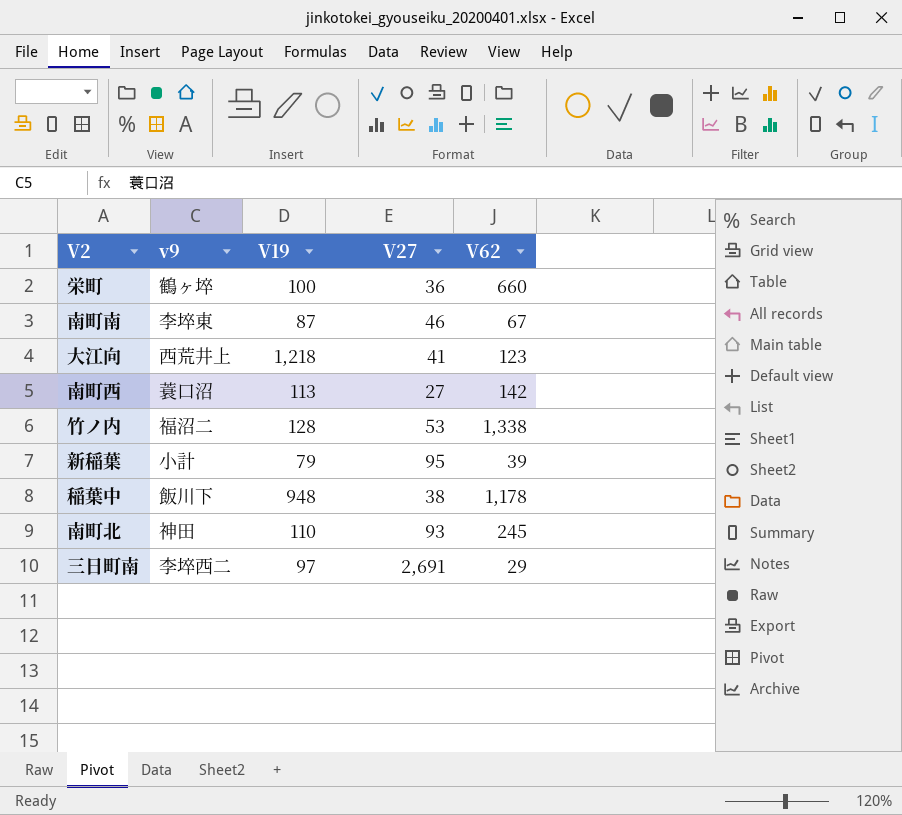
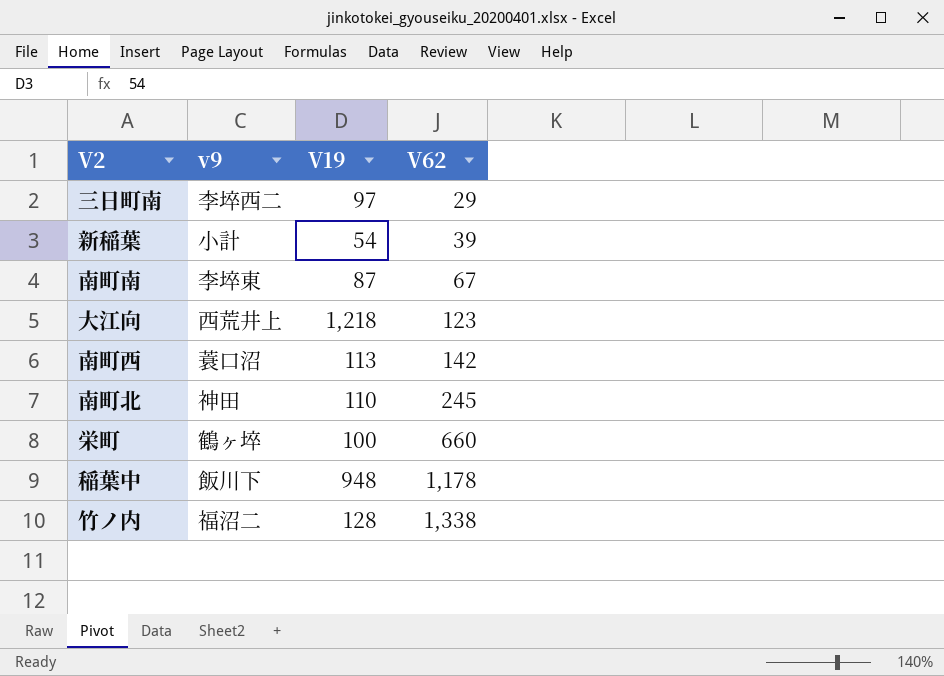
row order: none -> V62 ascending
column V27 | position: 4 -> none
新稲葉 | V19: 79 -> 54

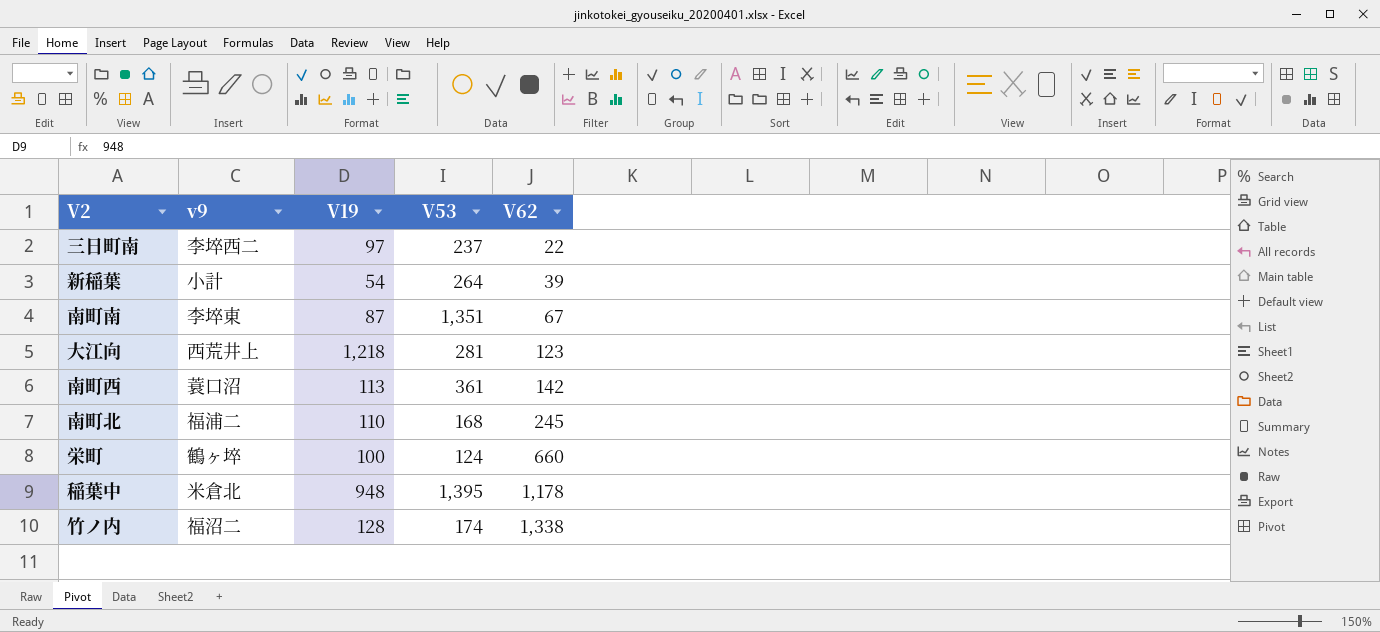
column V53 | position: none -> 4
三日町南 | V62: 29 -> 22
南町北 | v9: 神田 -> 福浦二
稲葉中 | v9: 飯川下 -> 米倉北

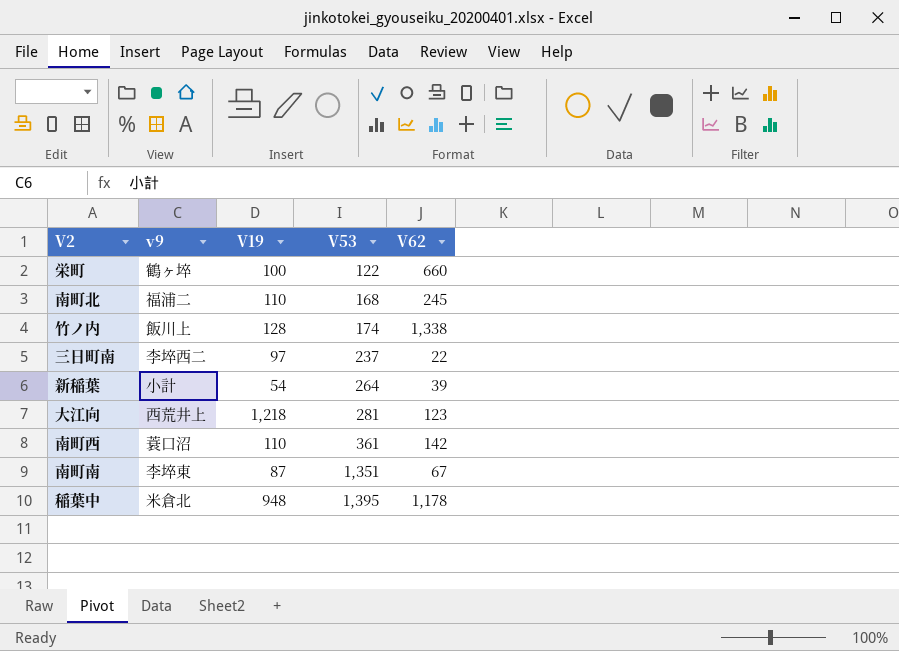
row order: V62 ascending -> V53 ascending
栄町 | V53: 124 -> 122
竹ノ内 | v9: 福沼二 -> 飯川上
南町西 | V19: 113 -> 110

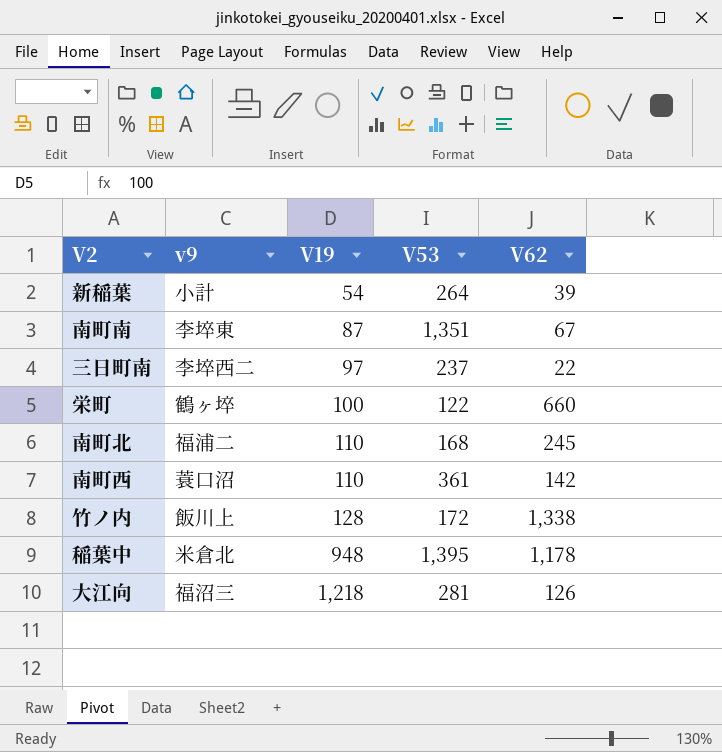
row order: V53 ascending -> V19 ascending
竹ノ内 | V53: 174 -> 172
大江向 | v9: 西荒井上 -> 福沼三
大江向 | V62: 123 -> 126

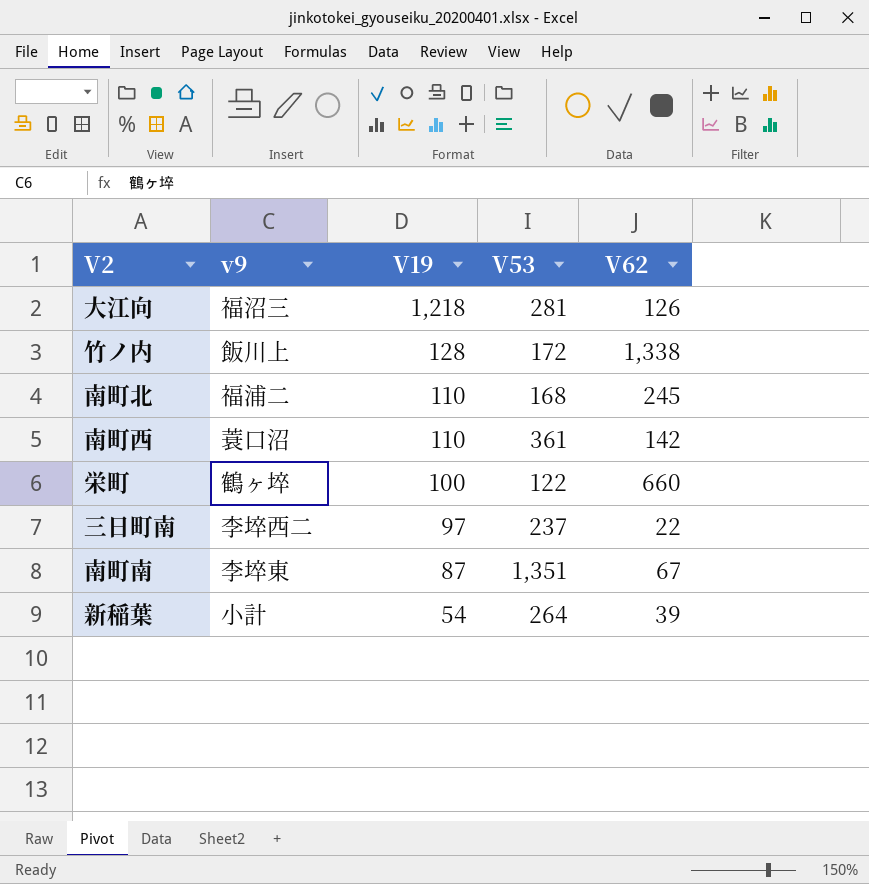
row order: V19 ascending -> V19 descending
row 稲葉中: 米倉北 | 948 | 1,395 | 1,178 -> none

